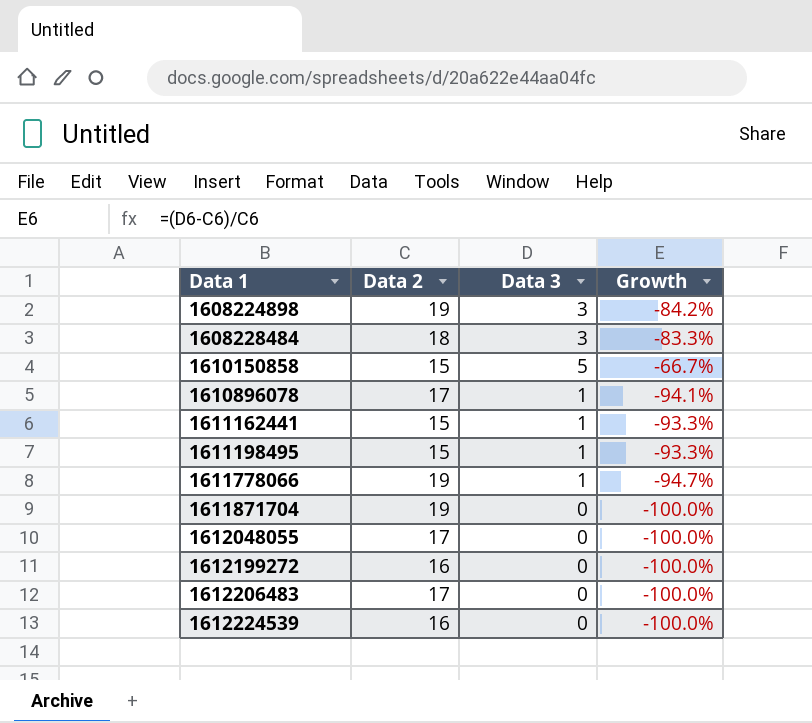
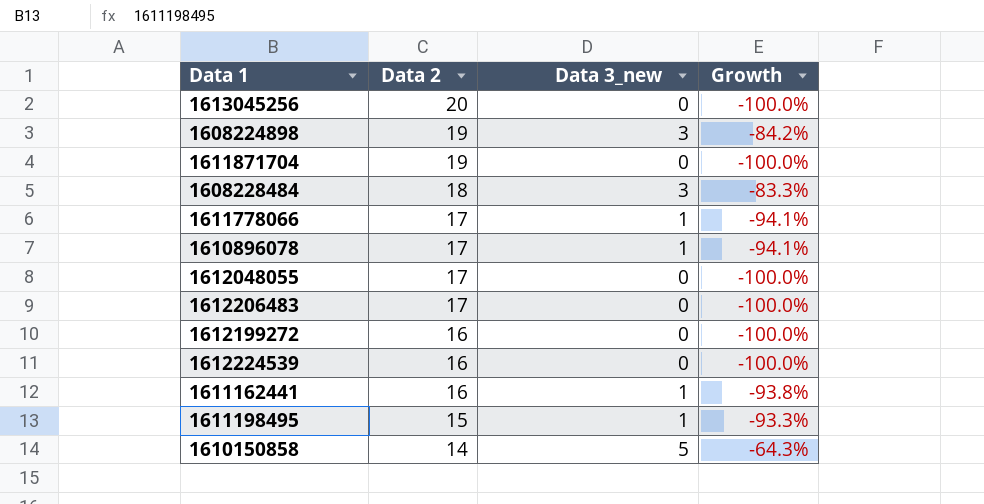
row order: Data 1 ascending -> Data 2 descending
column name: Data 3 -> Data 3_new
row 1613045256: none -> 20 | 0 | -100.0%
1611778066 | Data 2: 19 -> 17
1611778066 | Growth: -94.7% -> -94.1%
1611162441 | Data 2: 15 -> 16
1611162441 | Growth: -93.3% -> -93.8%
1610150858 | Data 2: 15 -> 14
1610150858 | Growth: -66.7% -> -64.3%

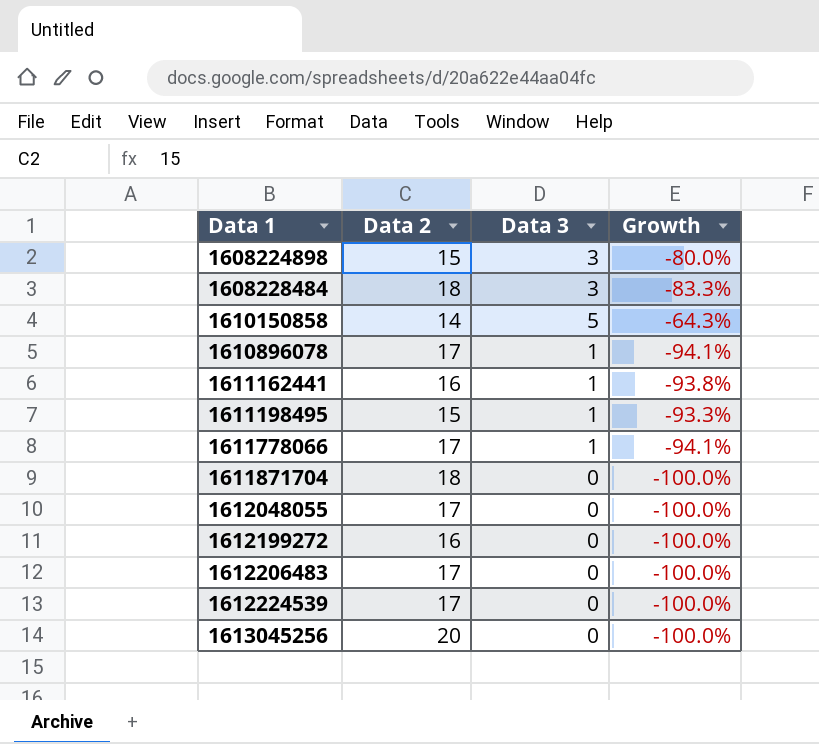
row order: Data 2 descending -> Data 1 ascending
column name: Data 3_new -> Data 3
1608224898 | Data 2: 19 -> 15
1608224898 | Growth: -84.2% -> -80.0%
1611871704 | Data 2: 19 -> 18
1612224539 | Data 2: 16 -> 17

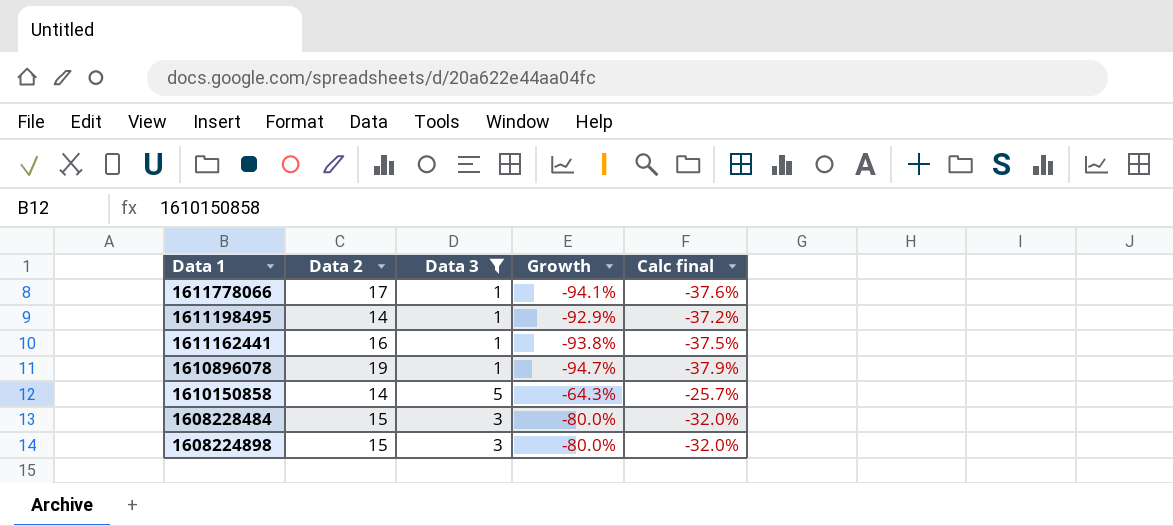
filter: none -> Data 3 != 0
row order: Data 1 ascending -> Data 1 descending
column Calc final | formula: none -> [Growth] * 0.4
1611198495 | Data 2: 15 -> 14
1611198495 | Growth: -93.3% -> -92.9%
1610896078 | Data 2: 17 -> 19
1610896078 | Growth: -94.1% -> -94.7%
1608228484 | Data 2: 18 -> 15
1608228484 | Growth: -83.3% -> -80.0%

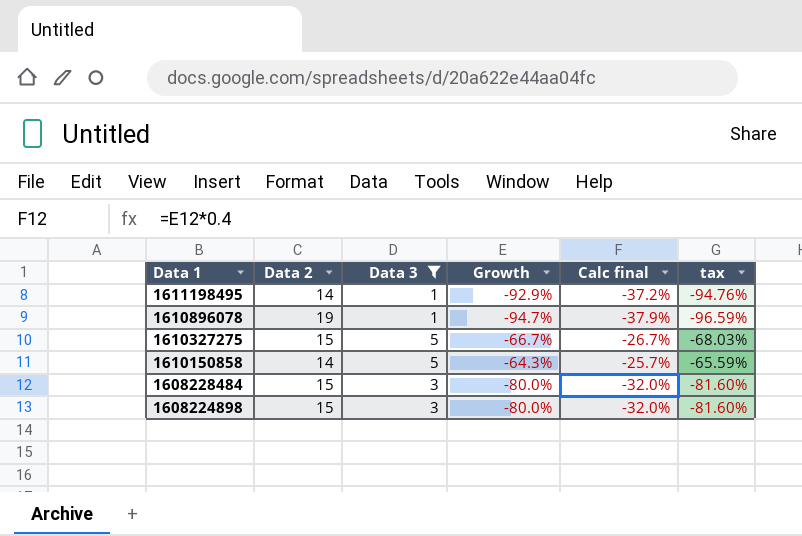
column tax | formula: none -> [Growth] * 1.02
row 1611778066: 17 | 1 | -94.1% | -37.6% -> none
row 1611162441: 16 | 1 | -93.8% | -37.5% -> none
row 1610327275: none -> 15 | 5 | -66.7% | -26.7% | -68.03%

